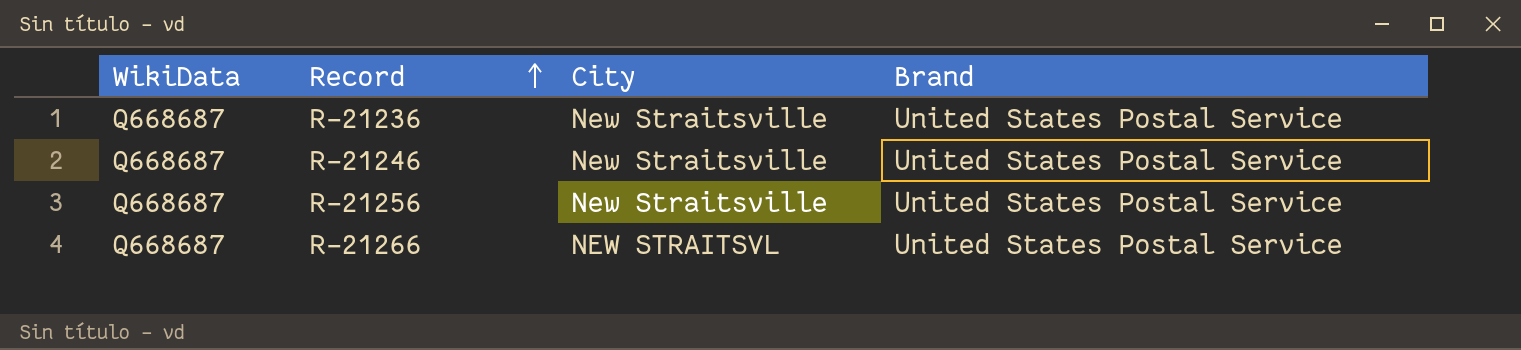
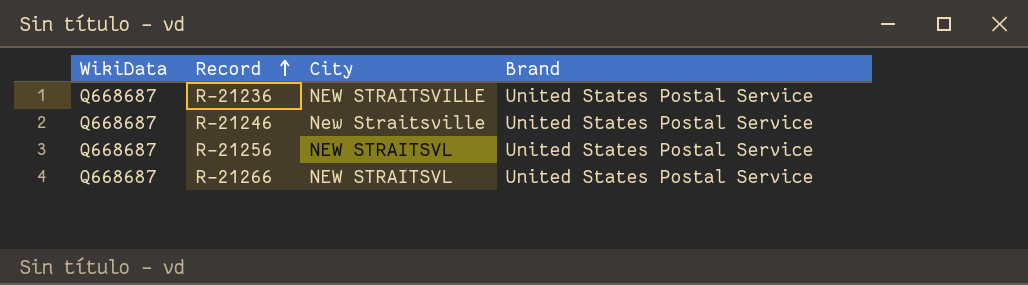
R-21236 | City: New Straitsville -> NEW STRAITSVILLE
R-21256 | City: New Straitsville -> NEW STRAITSVL

